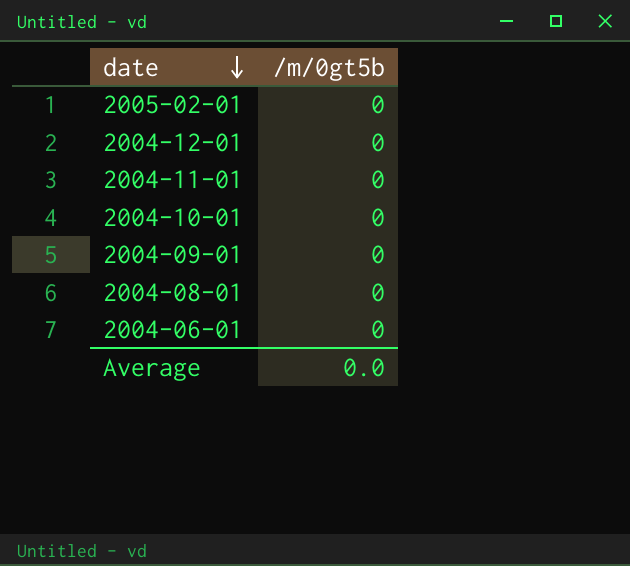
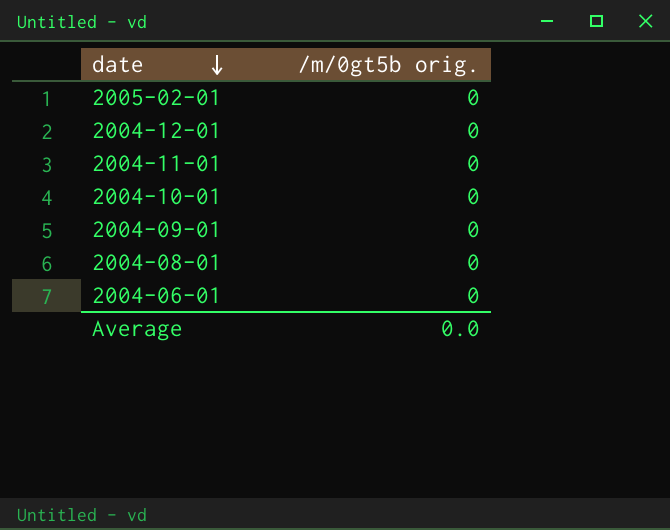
column name: /m/0gt5b -> /m/0gt5b orig.

